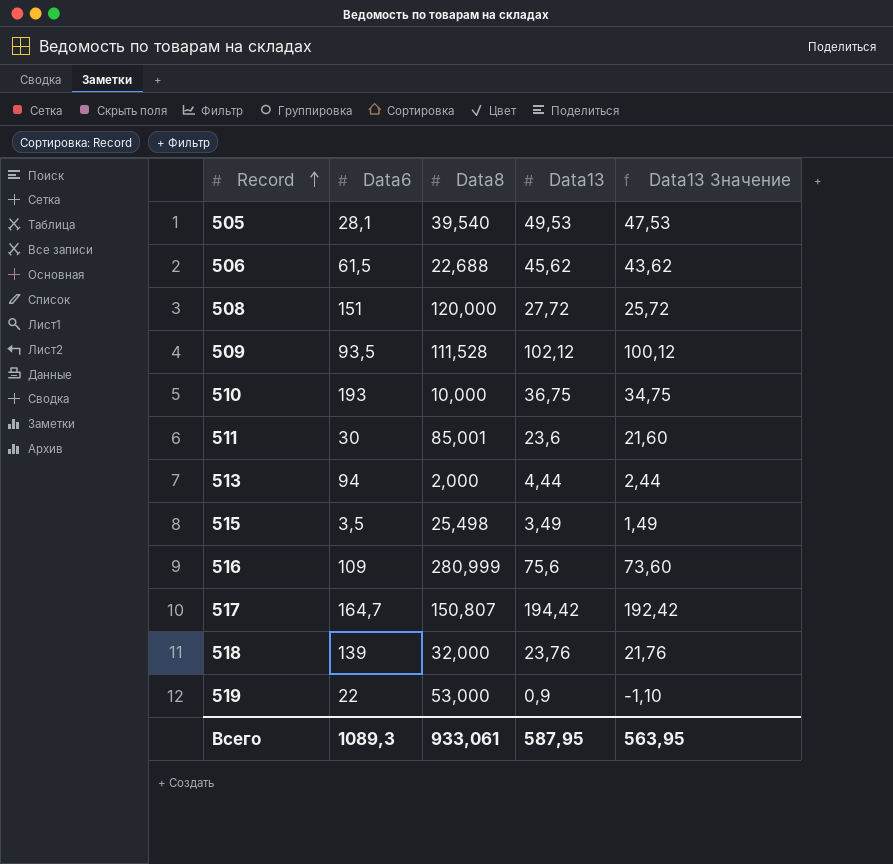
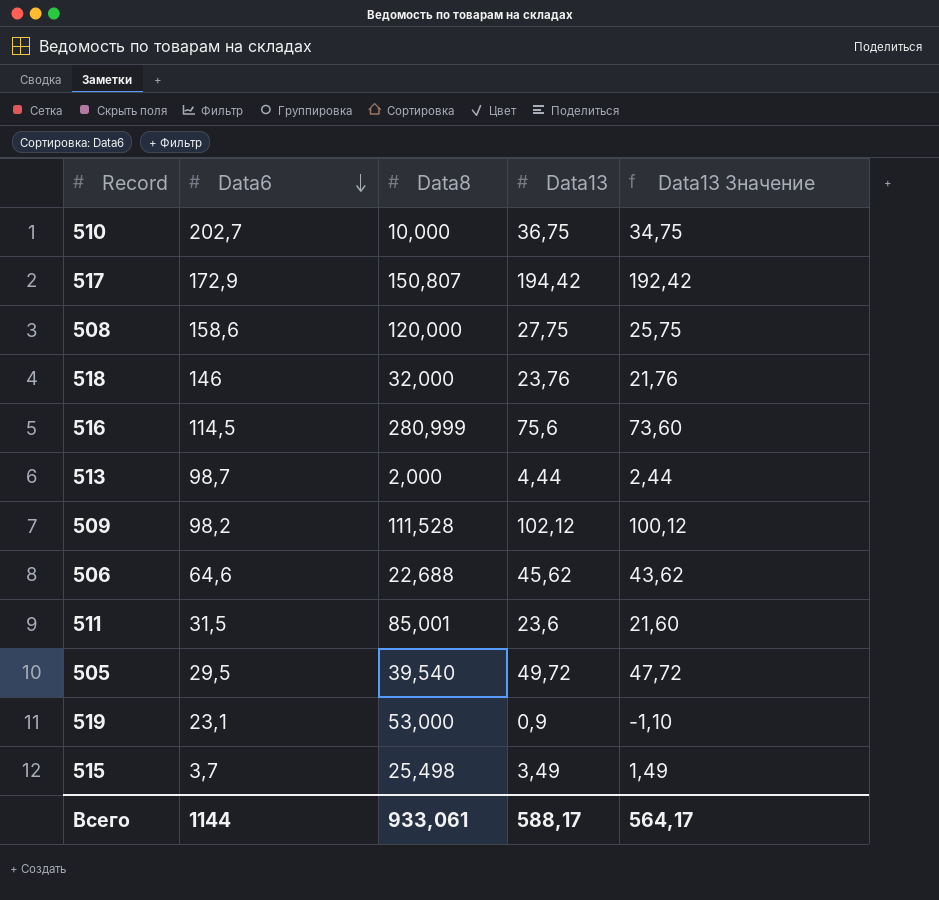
row order: Record ascending -> Data6 descending
510 | Data6: 193 -> 202,7
517 | Data6: 164,7 -> 172,9
508 | Data6: 151 -> 158,6
508 | Data13: 27,72 -> 27,75
508 | Data13 Значение: 25,72 -> 25,75
518 | Data6: 139 -> 146
516 | Data6: 109 -> 114,5
513 | Data6: 94 -> 98,7
509 | Data6: 93,5 -> 98,2
506 | Data6: 61,5 -> 64,6
511 | Data6: 30 -> 31,5
505 | Data6: 28,1 -> 29,5
505 | Data13: 49,53 -> 49,72
505 | Data13 Значение: 47,53 -> 47,72
519 | Data6: 22 -> 23,1
515 | Data6: 3,5 -> 3,7
Всего | Data6: 1089,3 -> 1144
Всего | Data13: 587,95 -> 588,17
Всего | Data13 Значение: 563,95 -> 564,17

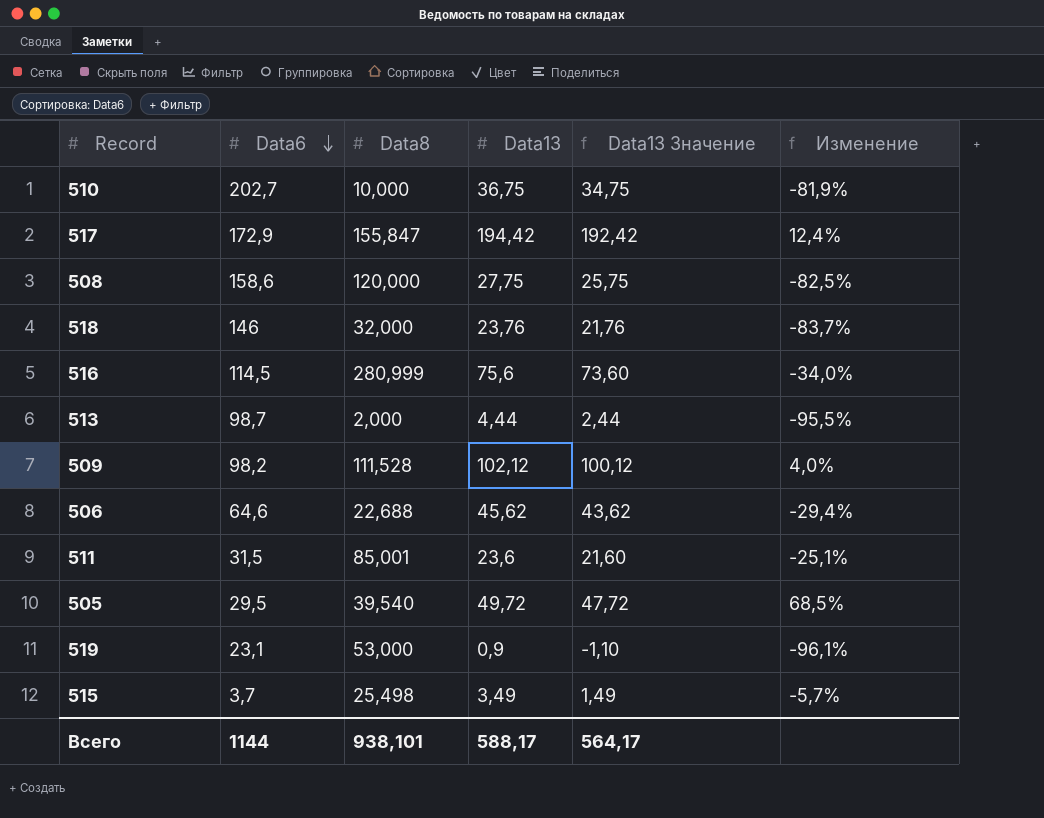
column Изменение | formula: none -> ([Data13] - [Data6]) / [Data6]
517 | Data8: 150,807 -> 155,847
Всего | Data8: 933,061 -> 938,101

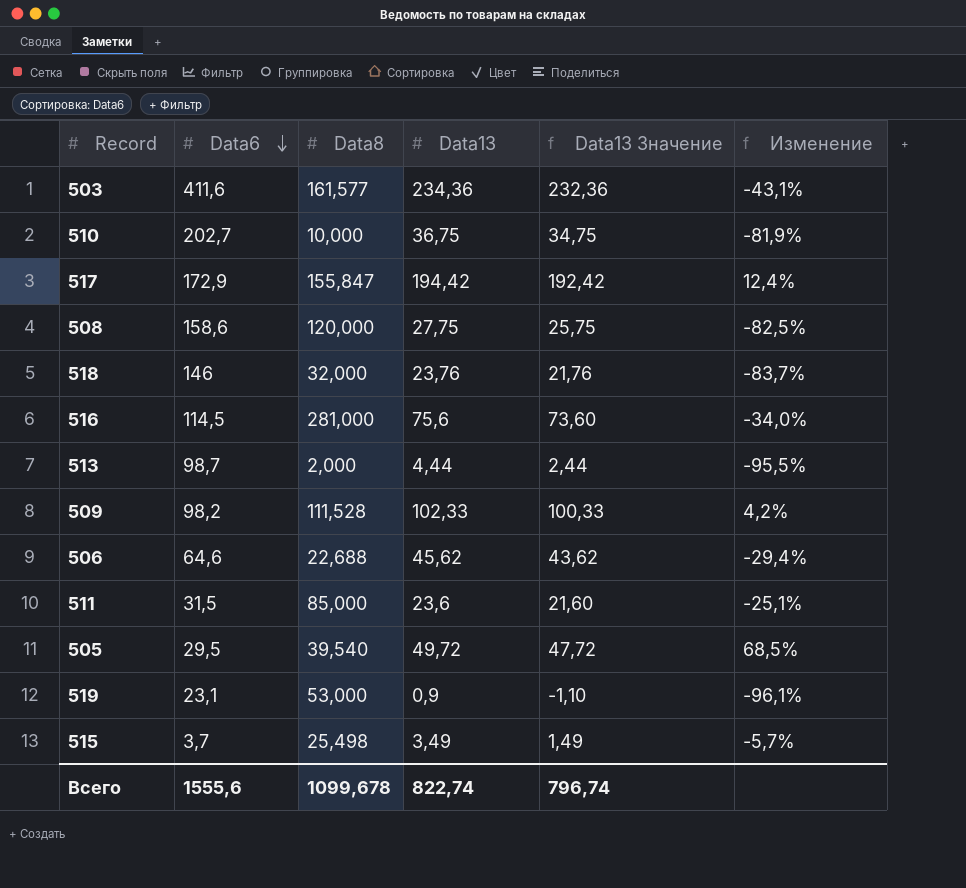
row 503: none -> 411,6 | 161,577 | 234,36 | 232,36 | -43,1%
516 | Data8: 280,999 -> 281,000
509 | Data13: 102,12 -> 102,33
509 | Data13 Значение: 100,12 -> 100,33
509 | Изменение: 4,0% -> 4,2%
511 | Data8: 85,001 -> 85,000
Всего | Data6: 1144 -> 1555,6
Всего | Data8: 938,101 -> 1099,678
Всего | Data13: 588,17 -> 822,74
Всего | Data13 Значение: 564,17 -> 796,74

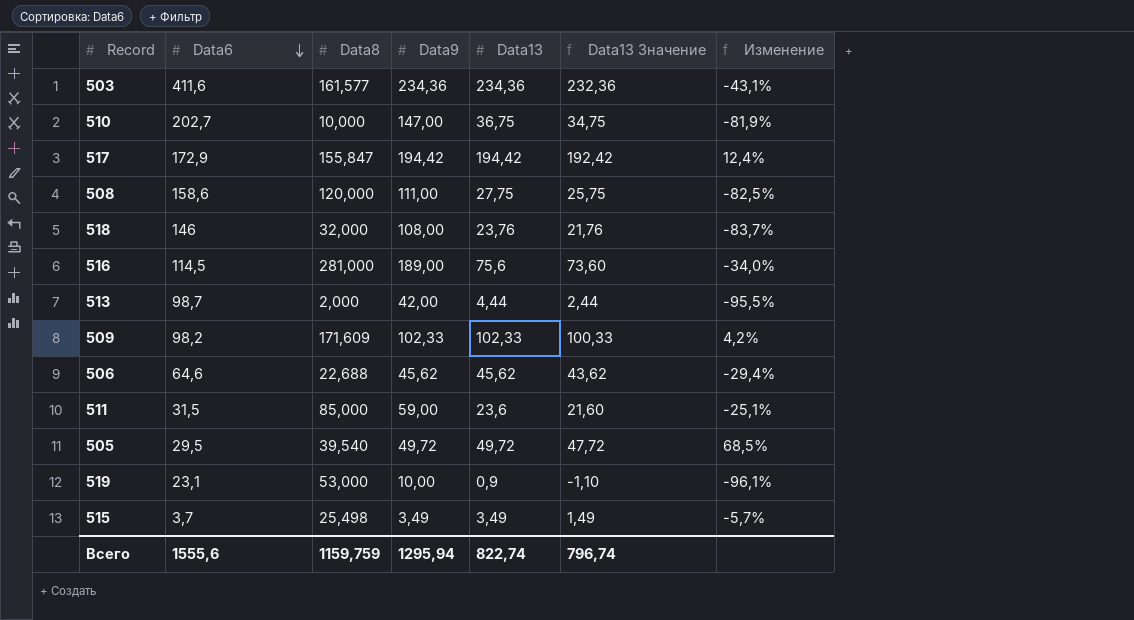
column Data9 | position: none -> 4
509 | Data8: 111,528 -> 171,609
Всего | Data8: 1099,678 -> 1159,759

